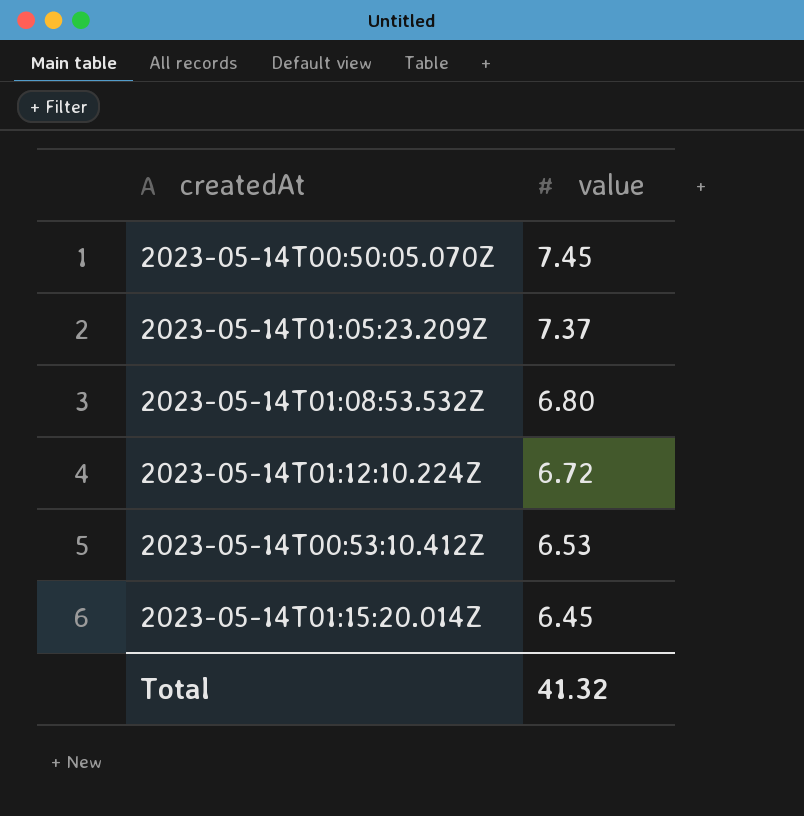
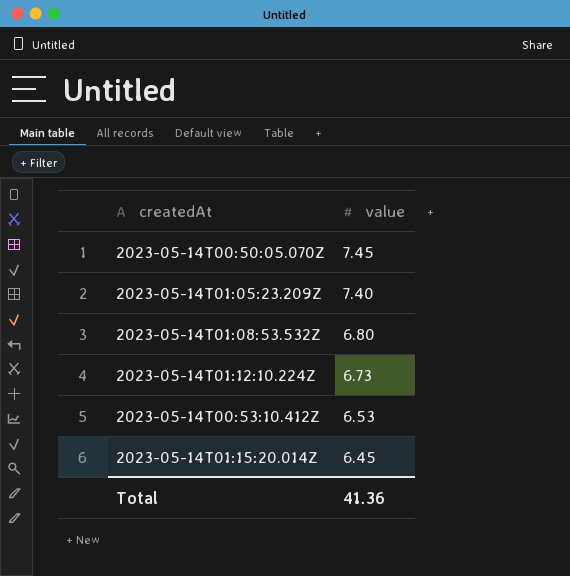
2023-05-14T01:05:23.209Z | value: 7.37 -> 7.40
2023-05-14T01:12:10.224Z | value: 6.72 -> 6.73
Total | value: 41.32 -> 41.36

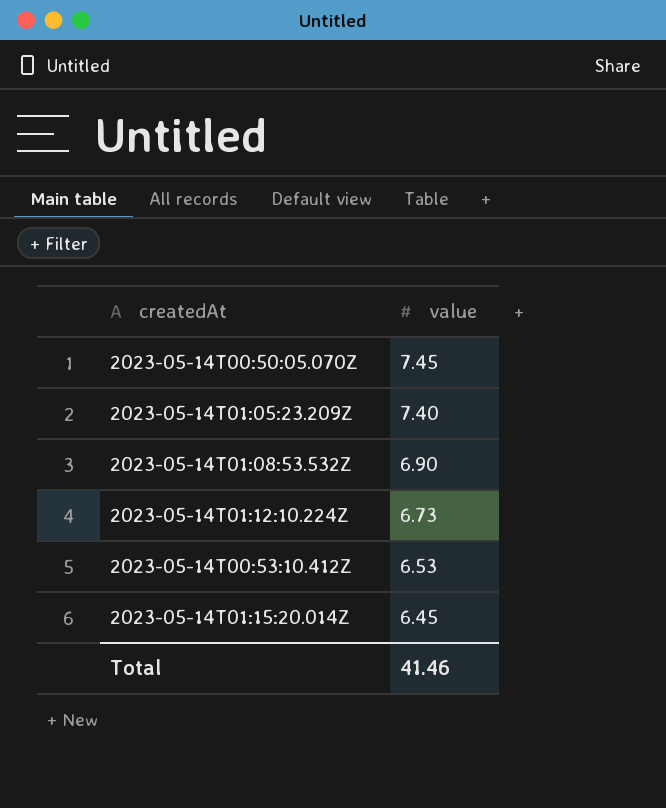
2023-05-14T01:08:53.532Z | value: 6.80 -> 6.90
Total | value: 41.36 -> 41.46

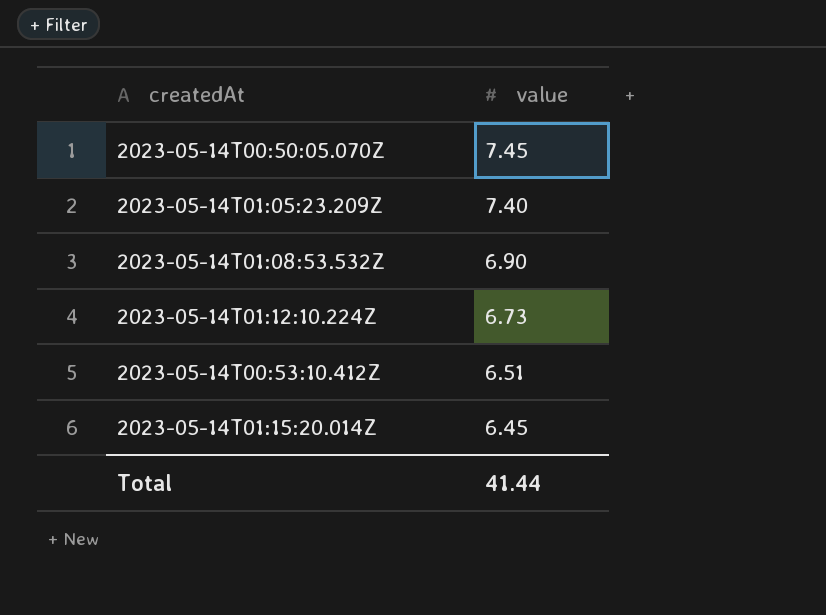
2023-05-14T00:53:10.412Z | value: 6.53 -> 6.51
Total | value: 41.46 -> 41.44

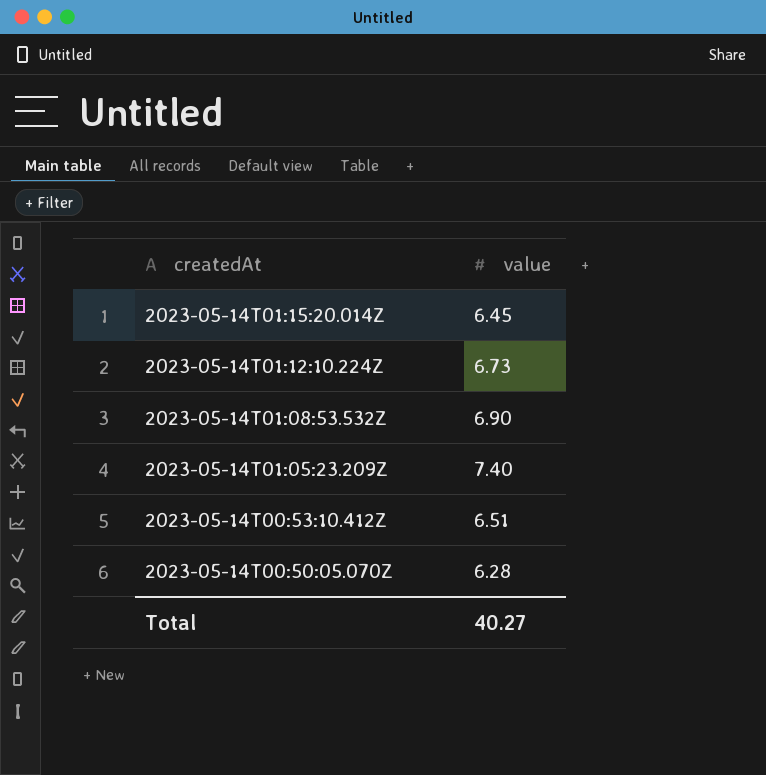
row order: value descending -> createdAt descending
2023-05-14T00:50:05.070Z | value: 7.45 -> 6.28
Total | value: 41.44 -> 40.27

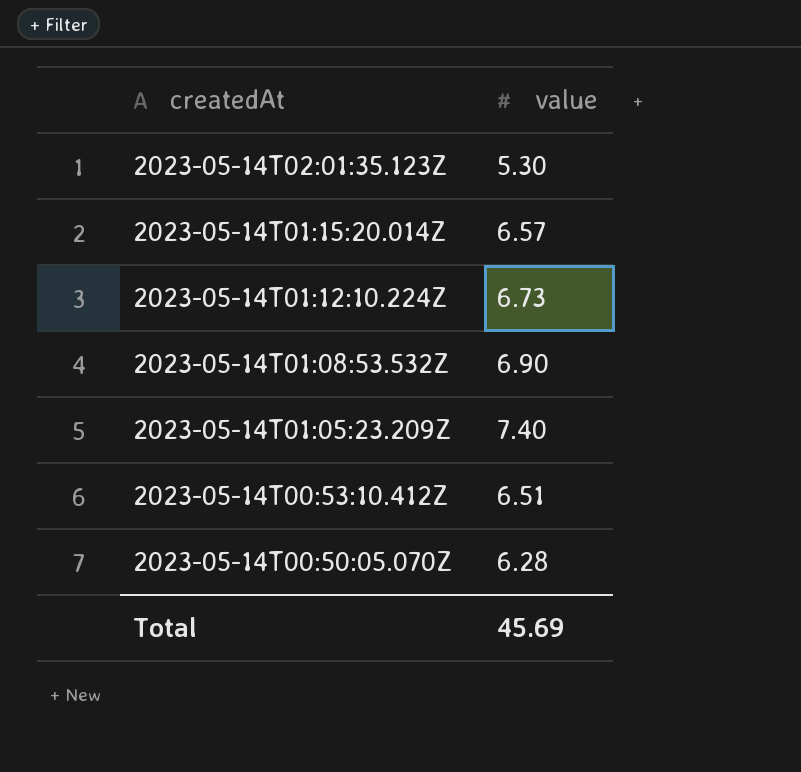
row 2023-05-14T02:01:35.123Z: none -> 5.30
2023-05-14T01:15:20.014Z | value: 6.45 -> 6.57
Total | value: 40.27 -> 45.69

